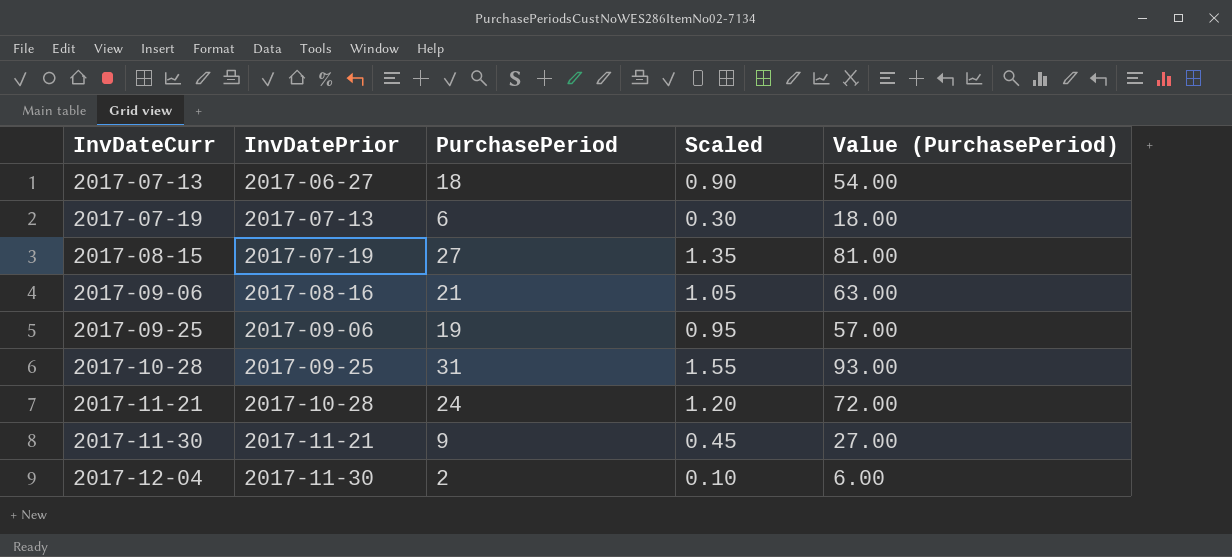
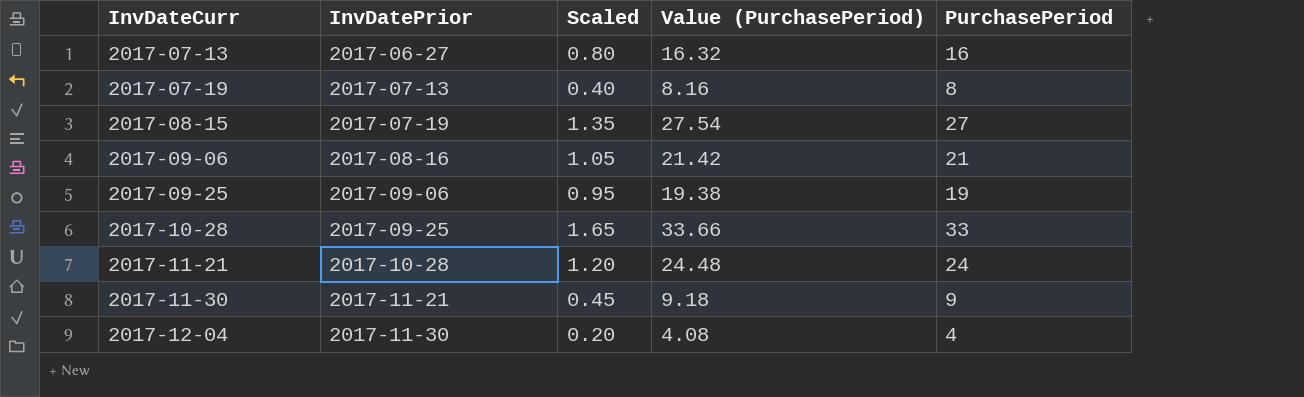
column Value (PurchasePeriod) | formula: [PurchasePeriod] * 3 -> [PurchasePeriod] * 1.02
column PurchasePeriod | position: 3 -> 5
2017-07-13 | Scaled: 0.90 -> 0.80
2017-07-13 | PurchasePeriod: 18 -> 16
2017-07-19 | Scaled: 0.30 -> 0.40
2017-07-19 | PurchasePeriod: 6 -> 8
2017-10-28 | Scaled: 1.55 -> 1.65
2017-10-28 | PurchasePeriod: 31 -> 33
2017-12-04 | Scaled: 0.10 -> 0.20
2017-12-04 | PurchasePeriod: 2 -> 4

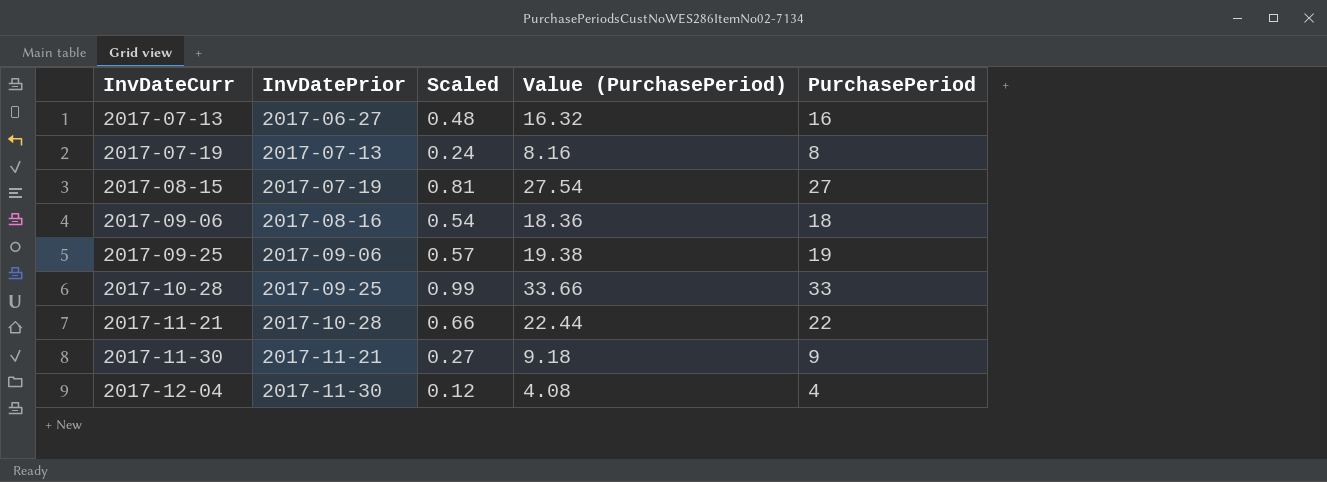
column Scaled | formula: [PurchasePeriod] * 0.05 -> [PurchasePeriod] * 0.03
2017-09-06 | Value (PurchasePeriod): 21.42 -> 18.36
2017-09-06 | PurchasePeriod: 21 -> 18
2017-11-21 | Value (PurchasePeriod): 24.48 -> 22.44
2017-11-21 | PurchasePeriod: 24 -> 22

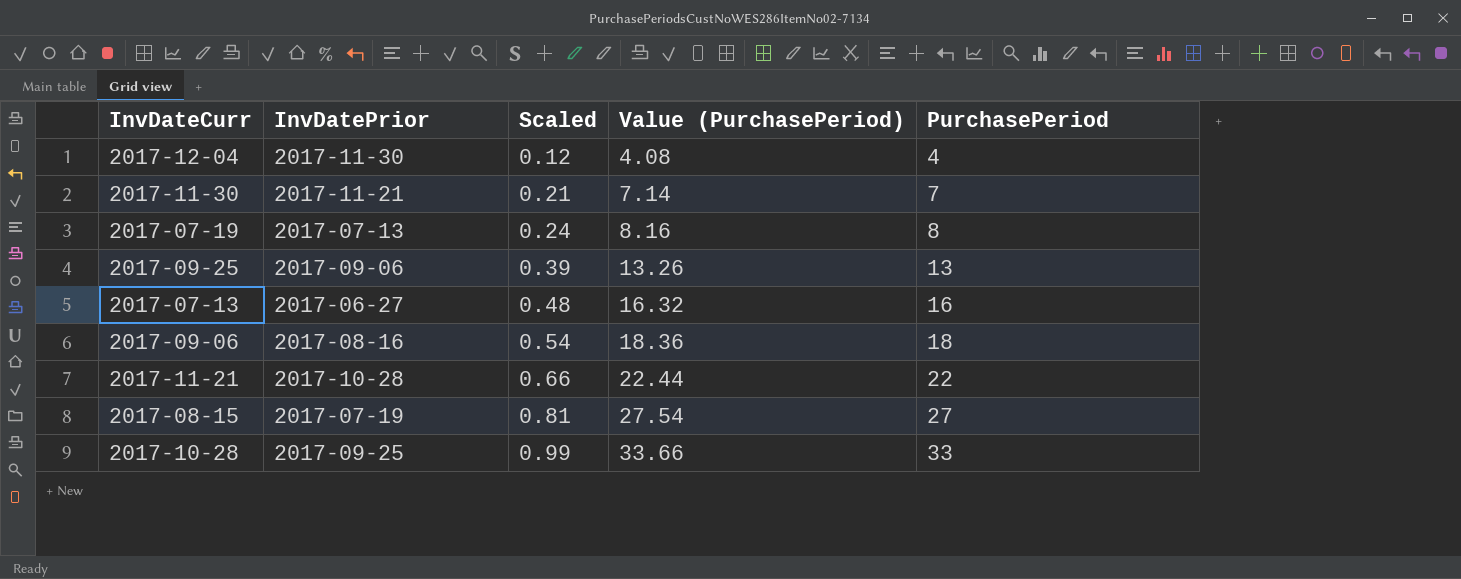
row order: InvDateCurr ascending -> Scaled ascending
2017-11-30 | Scaled: 0.27 -> 0.21
2017-11-30 | Value (PurchasePeriod): 9.18 -> 7.14
2017-11-30 | PurchasePeriod: 9 -> 7
2017-09-25 | Scaled: 0.57 -> 0.39
2017-09-25 | Value (PurchasePeriod): 19.38 -> 13.26
2017-09-25 | PurchasePeriod: 19 -> 13

